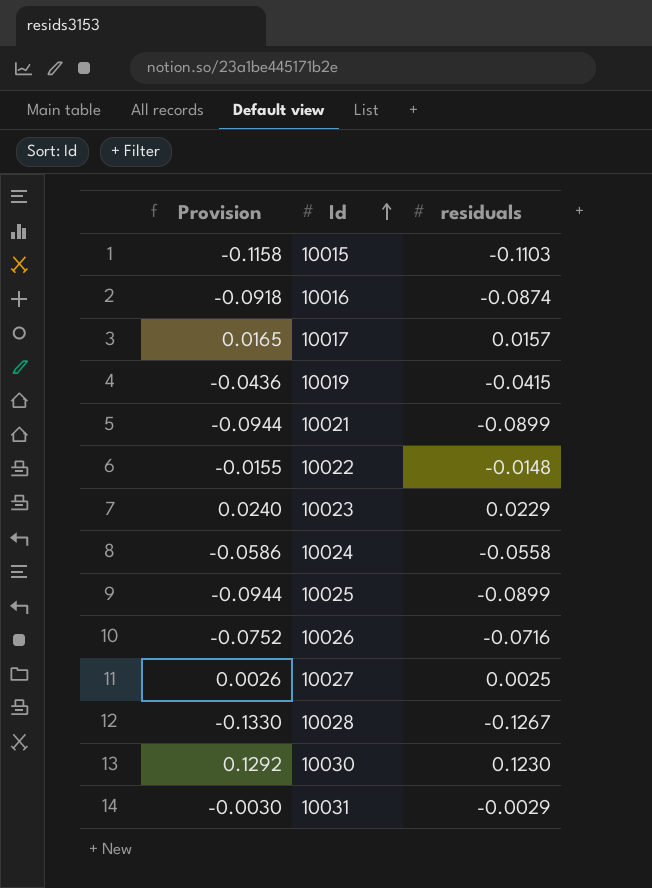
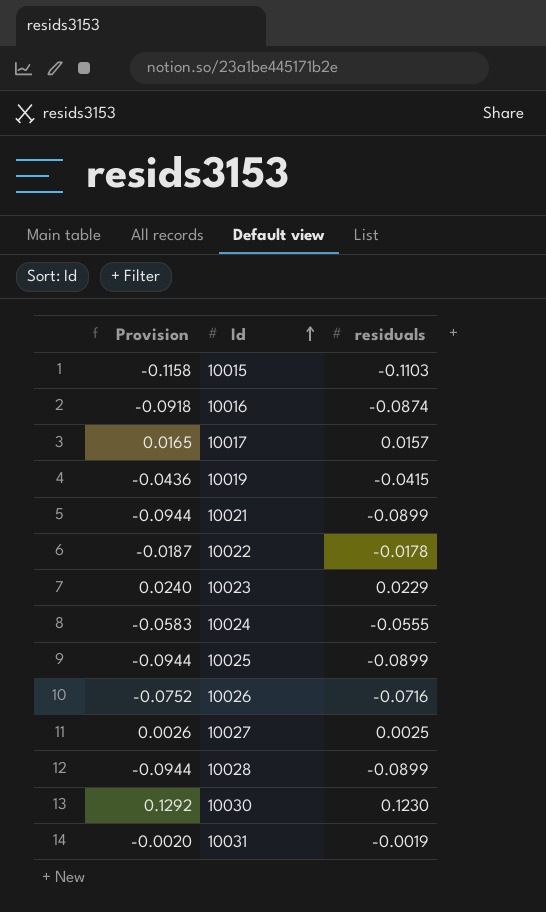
10022 | Provision: -0.0155 -> -0.0187
10022 | residuals: -0.0148 -> -0.0178
10024 | Provision: -0.0586 -> -0.0583
10024 | residuals: -0.0558 -> -0.0555
10028 | Provision: -0.1330 -> -0.0944
10028 | residuals: -0.1267 -> -0.0899
10031 | Provision: -0.0030 -> -0.0020
10031 | residuals: -0.0029 -> -0.0019

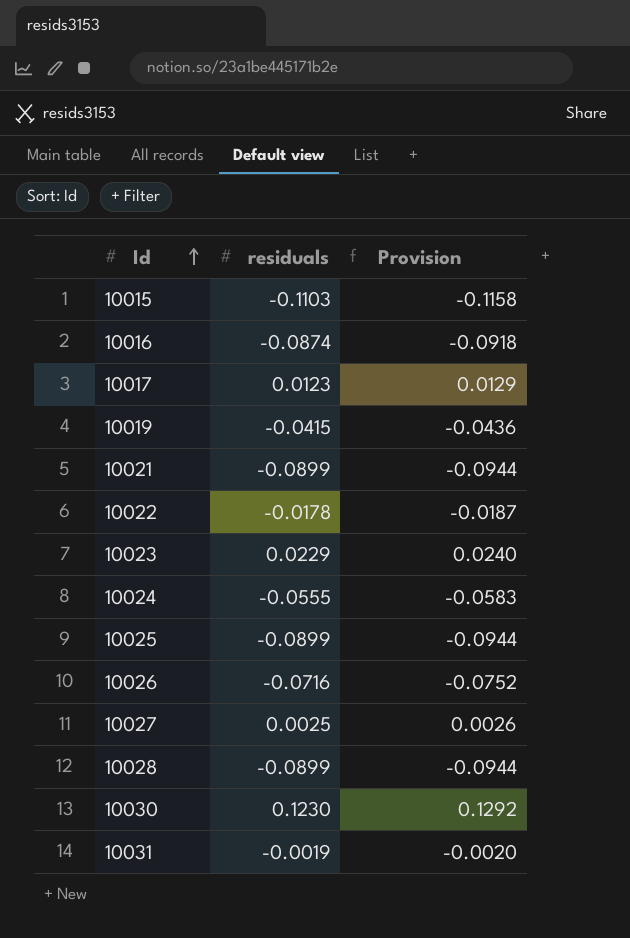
column Provision | position: 1 -> 3
10017 | residuals: 0.0157 -> 0.0123
10017 | Provision: 0.0165 -> 0.0129

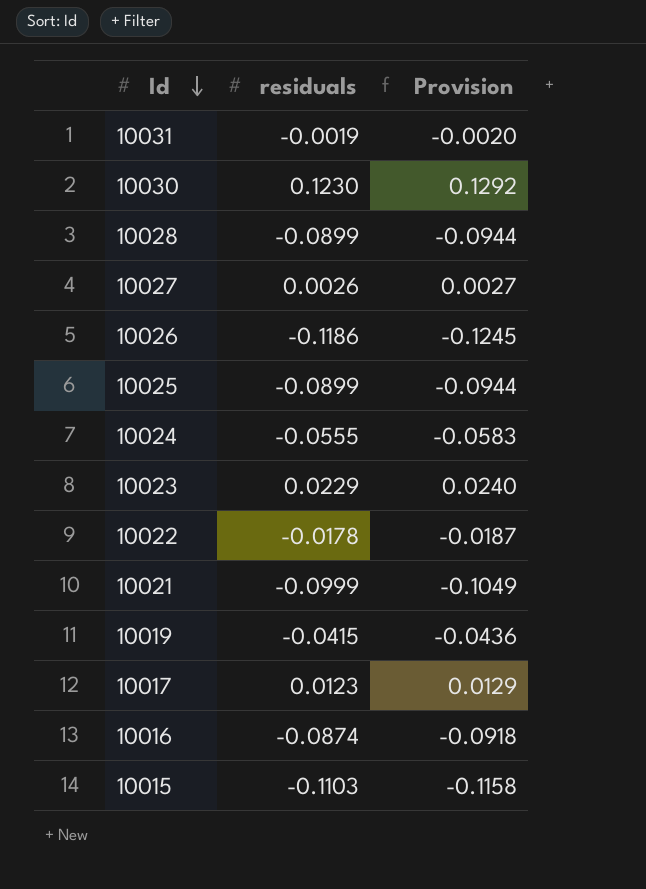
row order: Id ascending -> Id descending
10027 | residuals: 0.0025 -> 0.0026
10027 | Provision: 0.0026 -> 0.0027
10026 | residuals: -0.0716 -> -0.1186
10026 | Provision: -0.0752 -> -0.1245
10021 | residuals: -0.0899 -> -0.0999
10021 | Provision: -0.0944 -> -0.1049

